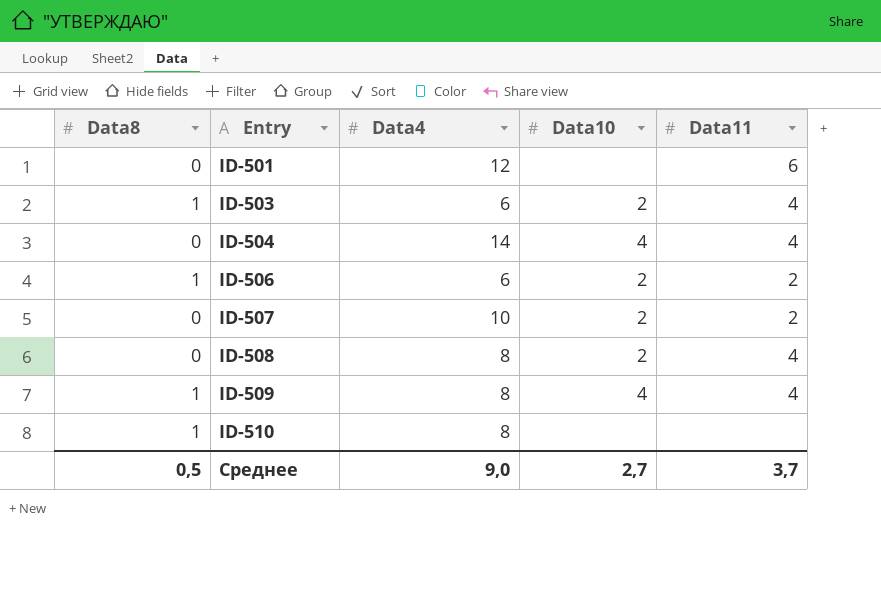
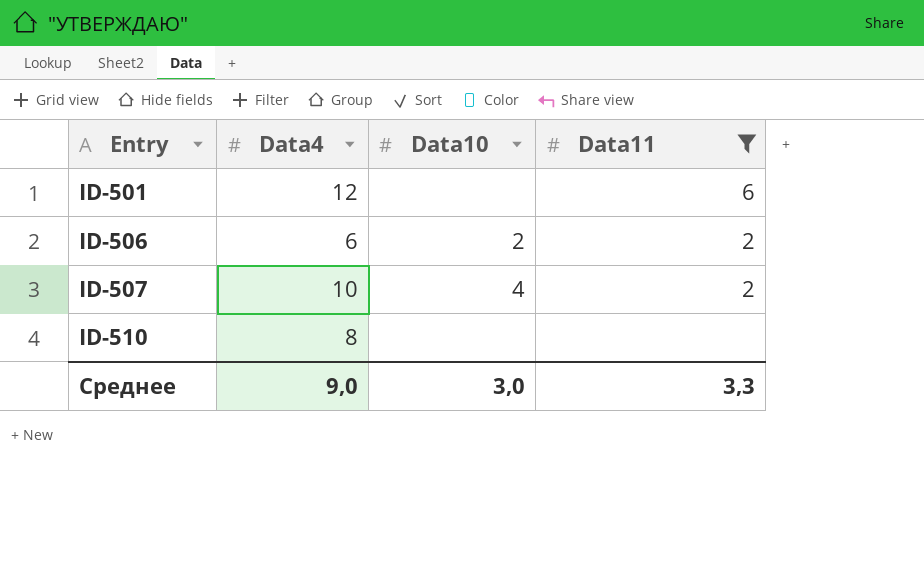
filter: none -> Data11 != 4
column Data8 | position: 1 -> none
ID-507 | Data10: 2 -> 4
Среднее | Data10: 2,7 -> 3,0
Среднее | Data11: 3,7 -> 3,3

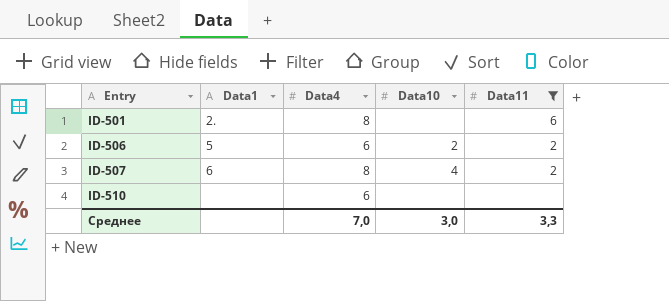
column Data1 | position: none -> 2
ID-501 | Data4: 12 -> 8
ID-507 | Data4: 10 -> 8
ID-510 | Data4: 8 -> 6
Среднее | Data4: 9,0 -> 7,0

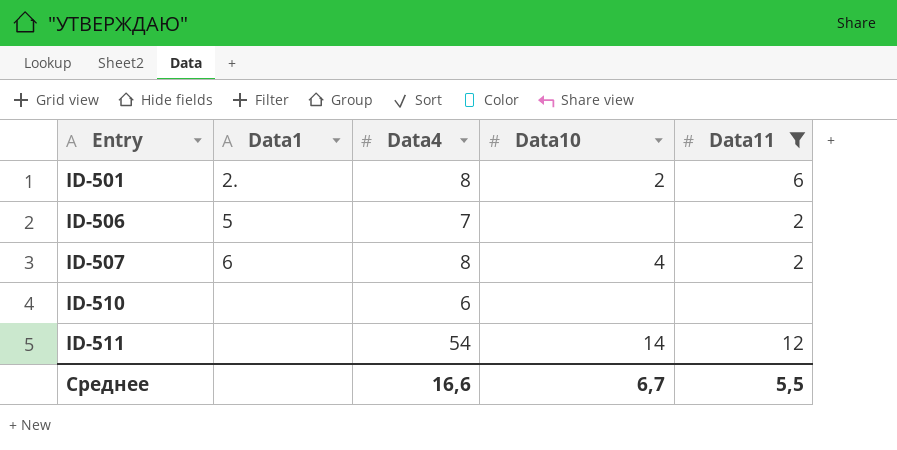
ID-501 | Data10: none -> 2
ID-506 | Data4: 6 -> 7
ID-506 | Data10: 2 -> none
row ID-511: none -> none | 54 | 14 | 12
Среднее | Data4: 7,0 -> 16,6
Среднее | Data10: 3,0 -> 6,7
Среднее | Data11: 3,3 -> 5,5

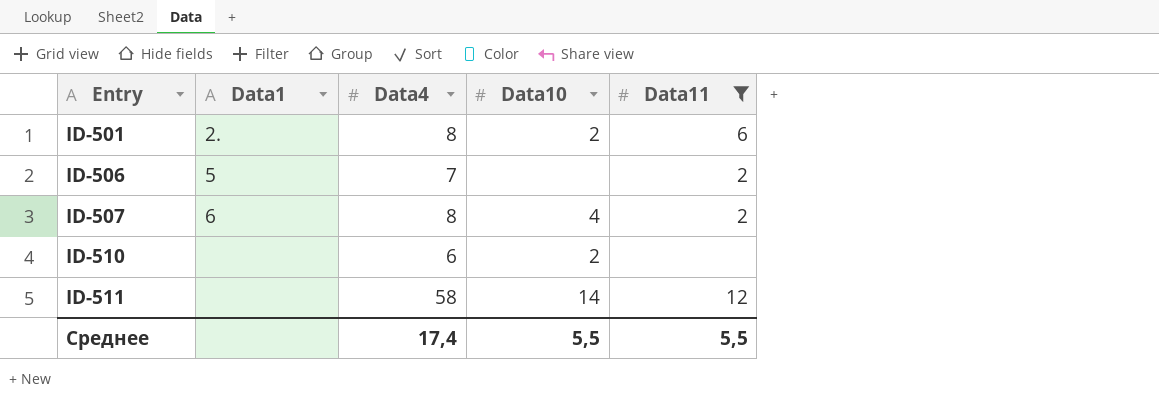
ID-510 | Data10: none -> 2
ID-511 | Data4: 54 -> 58
Среднее | Data4: 16,6 -> 17,4
Среднее | Data10: 6,7 -> 5,5

